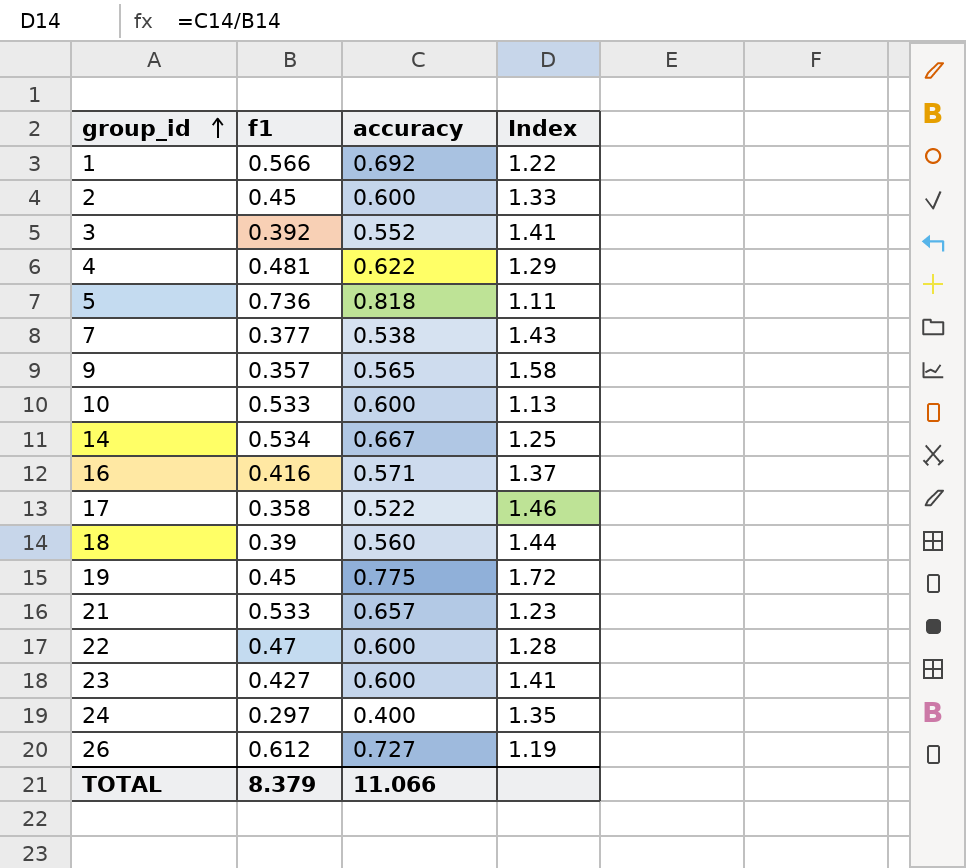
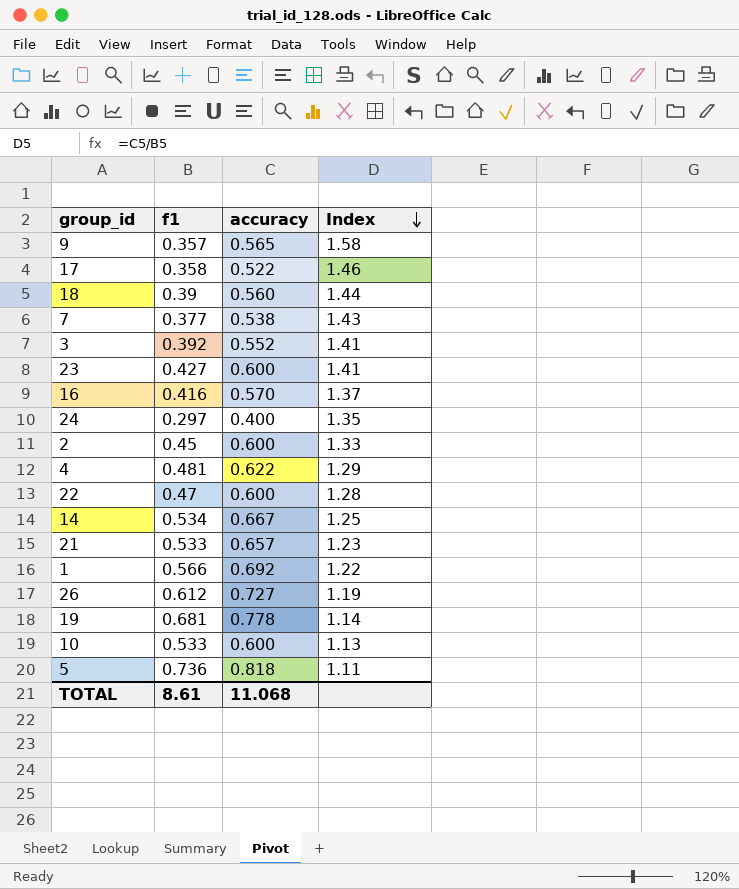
row order: group_id ascending -> Index descending
16 | accuracy: 0.571 -> 0.570
19 | f1: 0.45 -> 0.681
19 | accuracy: 0.775 -> 0.778
19 | Index: 1.72 -> 1.14
TOTAL | f1: 8.379 -> 8.61
TOTAL | accuracy: 11.066 -> 11.068

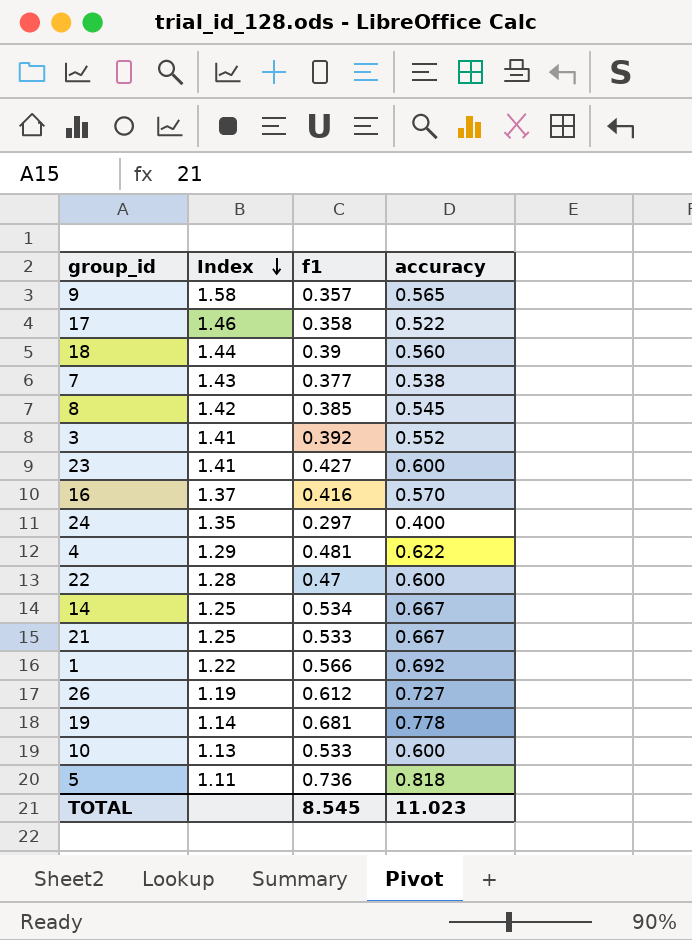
column Index | position: 4 -> 2
row 2: 0.45 | 0.600 | 1.33 -> none
row 8: none -> 1.42 | 0.385 | 0.545
21 | Index: 1.23 -> 1.25
21 | accuracy: 0.657 -> 0.667
TOTAL | f1: 8.61 -> 8.545
TOTAL | accuracy: 11.068 -> 11.023

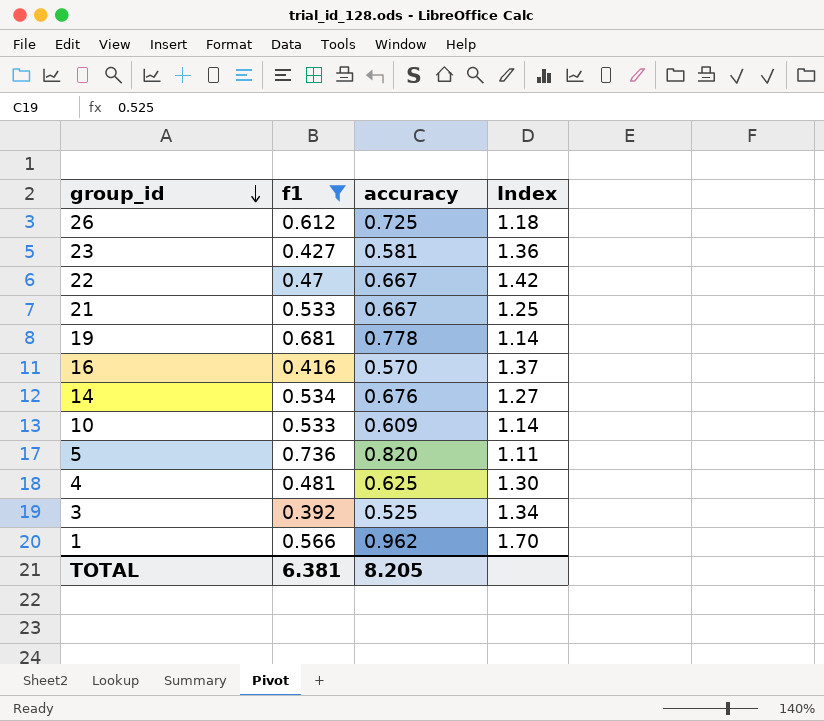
filter: none -> f1 >= 0.392
row order: Index descending -> group_id descending
column Index | position: 2 -> 4
26 | accuracy: 0.727 -> 0.725
26 | Index: 1.19 -> 1.18
23 | accuracy: 0.600 -> 0.581
23 | Index: 1.41 -> 1.36
22 | accuracy: 0.600 -> 0.667
22 | Index: 1.28 -> 1.42
14 | accuracy: 0.667 -> 0.676
14 | Index: 1.25 -> 1.27
10 | accuracy: 0.600 -> 0.609
10 | Index: 1.13 -> 1.14
5 | accuracy: 0.818 -> 0.820
4 | accuracy: 0.622 -> 0.625
4 | Index: 1.29 -> 1.30
3 | accuracy: 0.552 -> 0.525
3 | Index: 1.41 -> 1.34
1 | accuracy: 0.692 -> 0.962
1 | Index: 1.22 -> 1.70
TOTAL | f1: 8.545 -> 6.381
TOTAL | accuracy: 11.023 -> 8.205

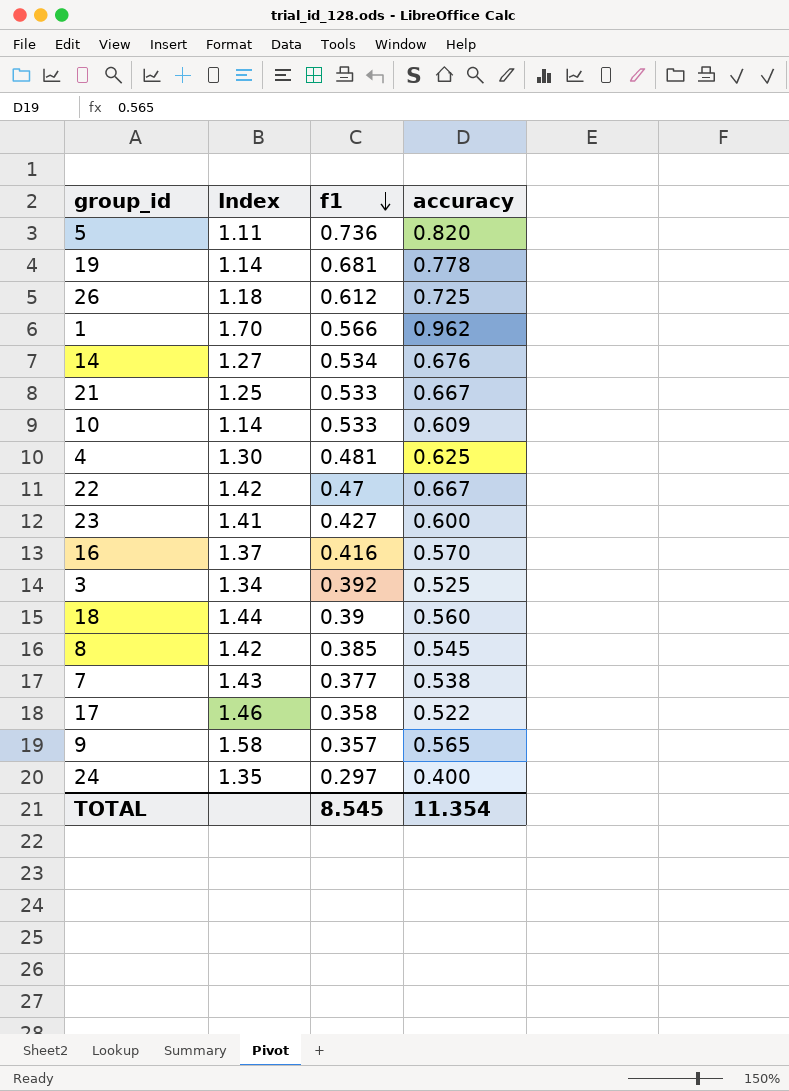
filter: f1 >= 0.392 -> none
row order: group_id descending -> f1 descending
column Index | position: 4 -> 2
23 | Index: 1.36 -> 1.41
23 | accuracy: 0.581 -> 0.600
TOTAL | f1: 6.381 -> 8.545
TOTAL | accuracy: 8.205 -> 11.354

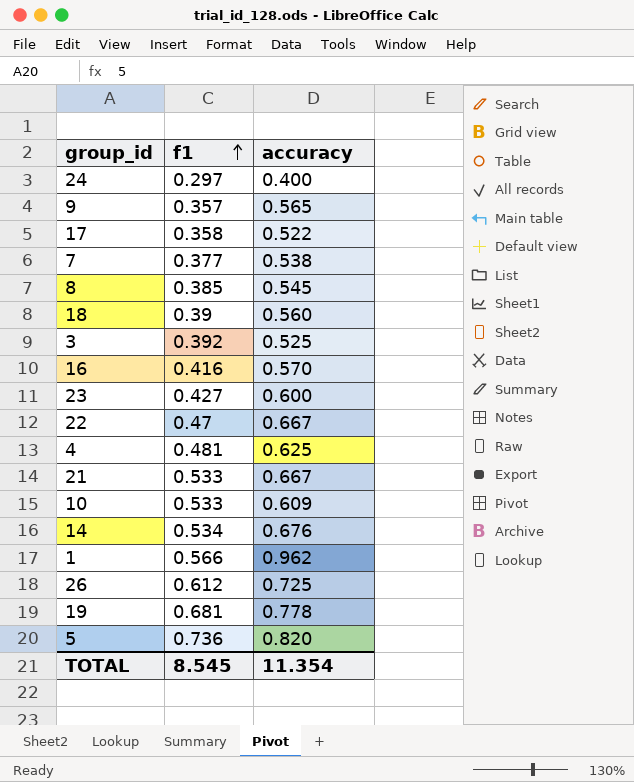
row order: f1 descending -> f1 ascending
column Index | formula: [accuracy] / [f1] -> none

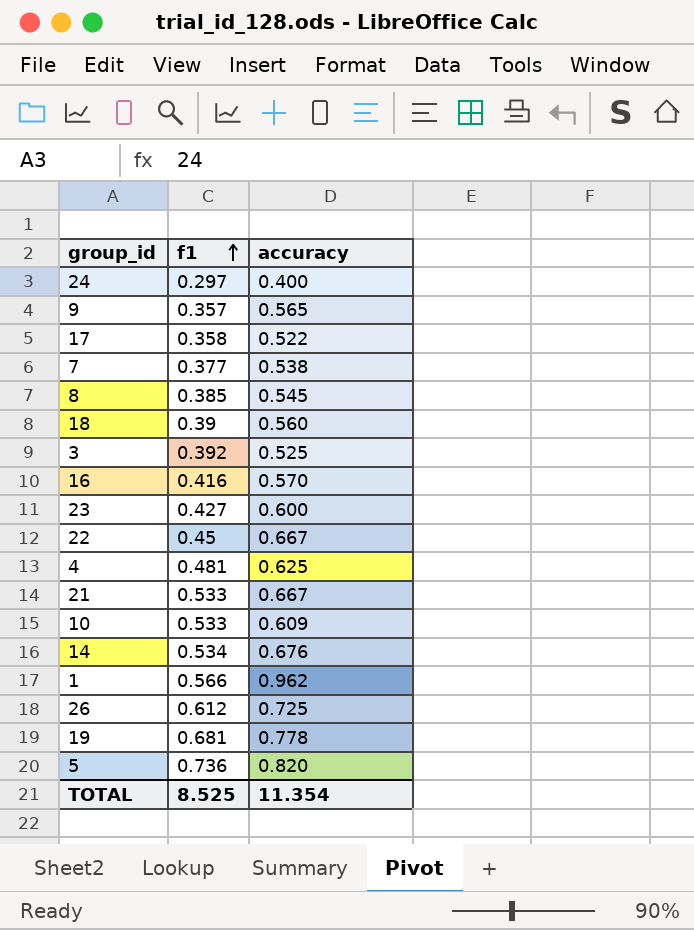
22 | f1: 0.47 -> 0.45
TOTAL | f1: 8.545 -> 8.525

